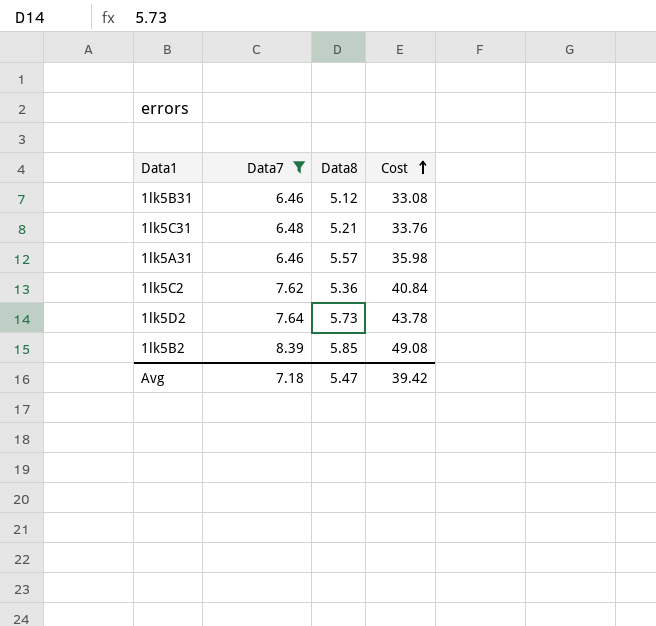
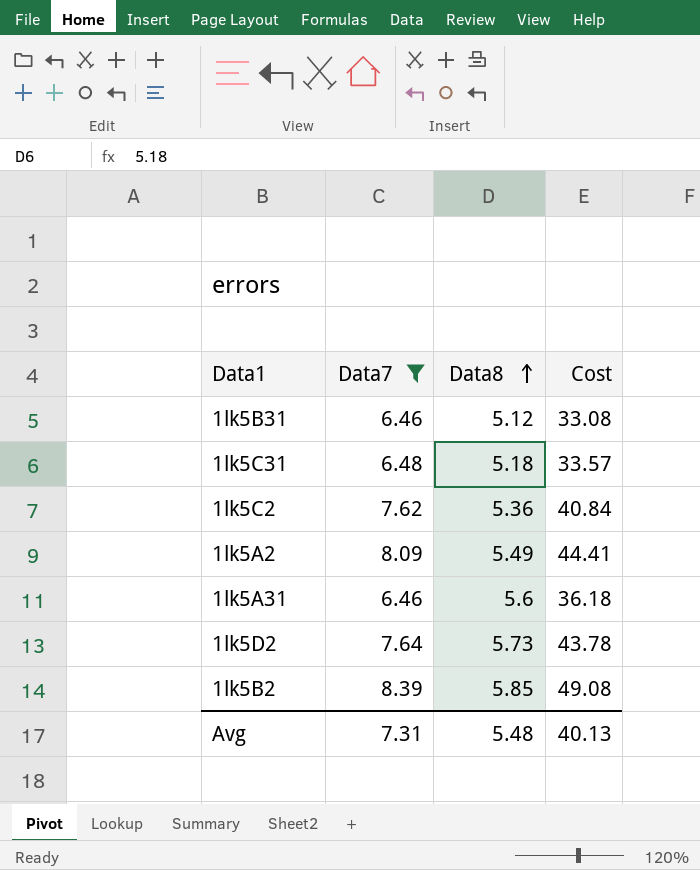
row order: Cost ascending -> Data8 ascending
1lk5C31 | Data8: 5.21 -> 5.18
1lk5C31 | Cost: 33.76 -> 33.57
row 1lk5A2: none -> 8.09 | 5.49 | 44.41
1lk5A31 | Data8: 5.57 -> 5.6
1lk5A31 | Cost: 35.98 -> 36.18
Avg | Data7: 7.18 -> 7.31
Avg | Data8: 5.47 -> 5.48
Avg | Cost: 39.42 -> 40.13

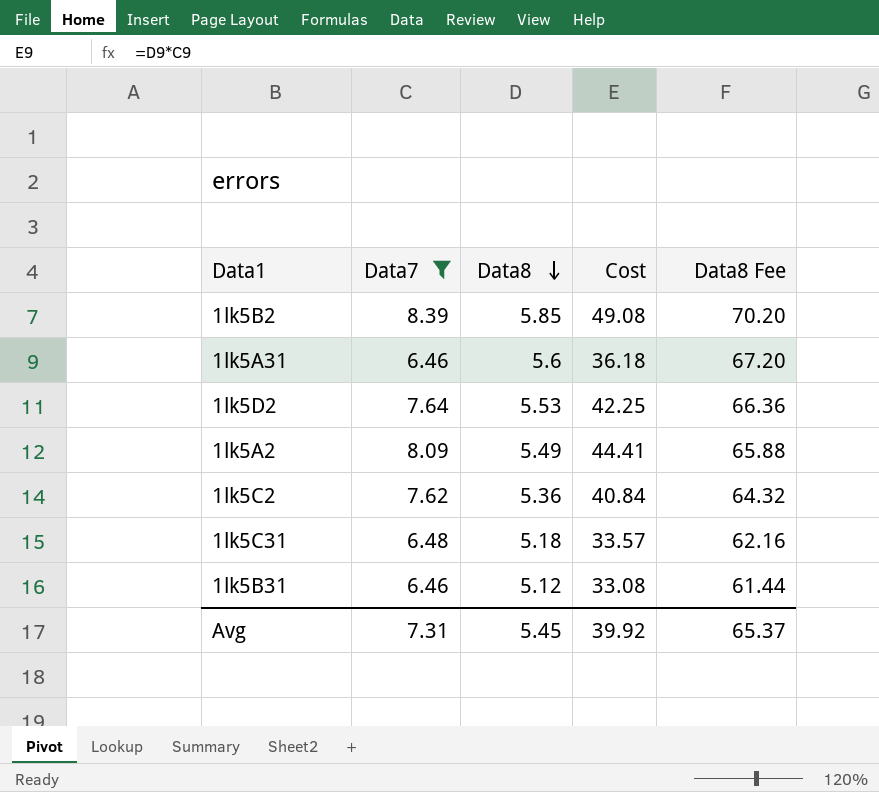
row order: Data8 ascending -> Data8 descending
column Data8 Fee | formula: none -> [Data8] * 12
1lk5D2 | Data8: 5.73 -> 5.53
1lk5D2 | Cost: 43.78 -> 42.25
Avg | Data8: 5.48 -> 5.45
Avg | Cost: 40.13 -> 39.92

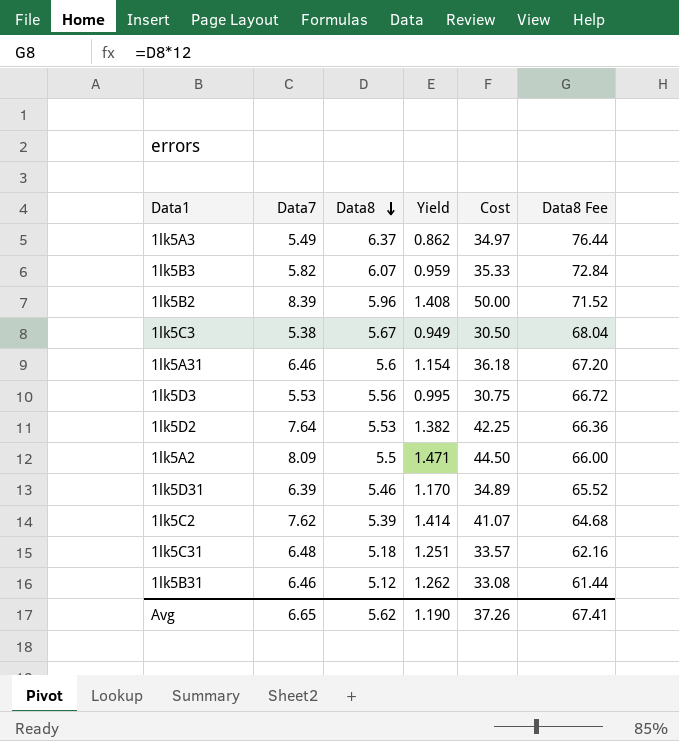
filter: Data7 >= 6.46 -> none
column Yield | formula: none -> [Data7] / [Data8]
1lk5B2 | Data8: 5.85 -> 5.96
1lk5B2 | Cost: 49.08 -> 50.00
1lk5B2 | Data8 Fee: 70.20 -> 71.52
1lk5A2 | Data8: 5.49 -> 5.5
1lk5A2 | Cost: 44.41 -> 44.50
1lk5A2 | Data8 Fee: 65.88 -> 66.00
1lk5C2 | Data8: 5.36 -> 5.39
1lk5C2 | Cost: 40.84 -> 41.07
1lk5C2 | Data8 Fee: 64.32 -> 64.68
Avg | Data7: 7.31 -> 6.65
Avg | Data8: 5.45 -> 5.62
Avg | Cost: 39.92 -> 37.26
Avg | Data8 Fee: 65.37 -> 67.41

